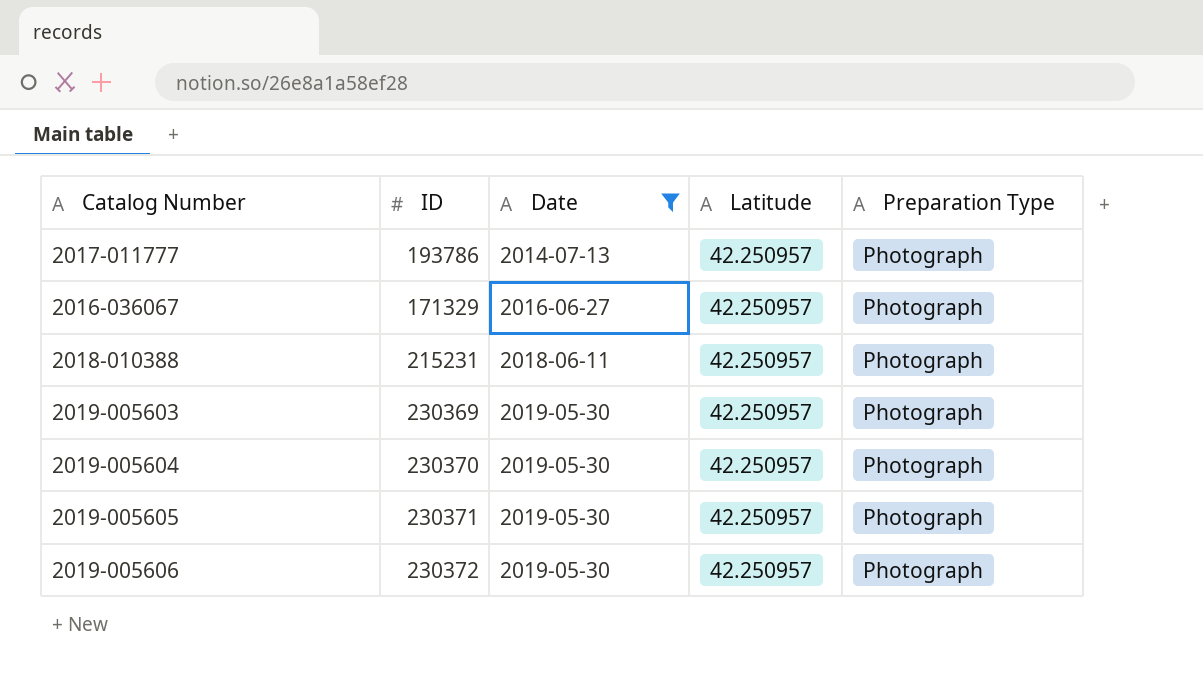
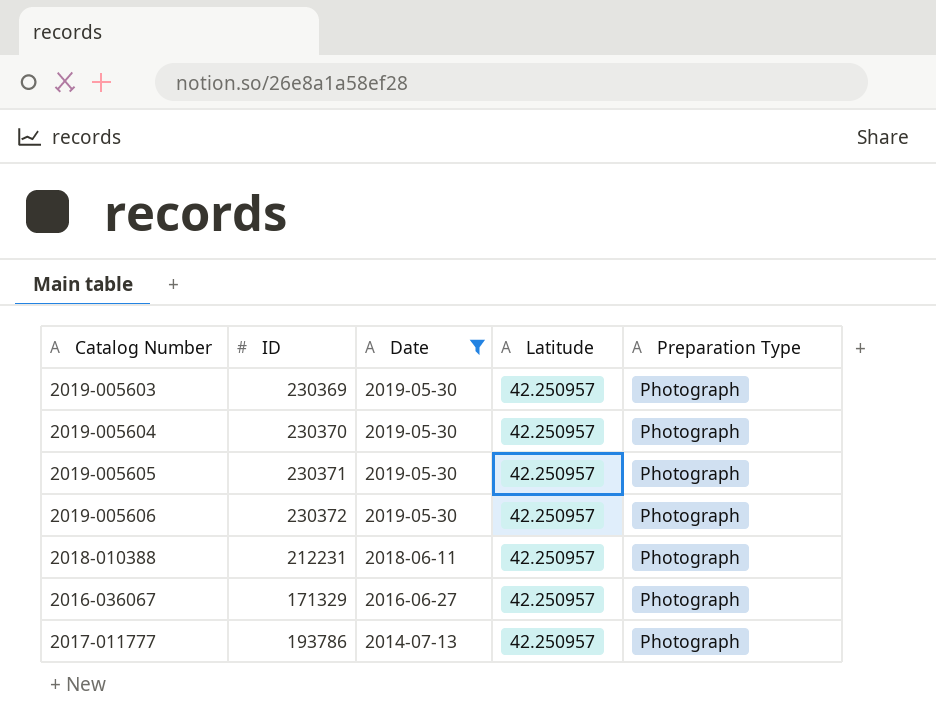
row order: Date ascending -> Date descending
2018-010388 | ID: 215231 -> 212231

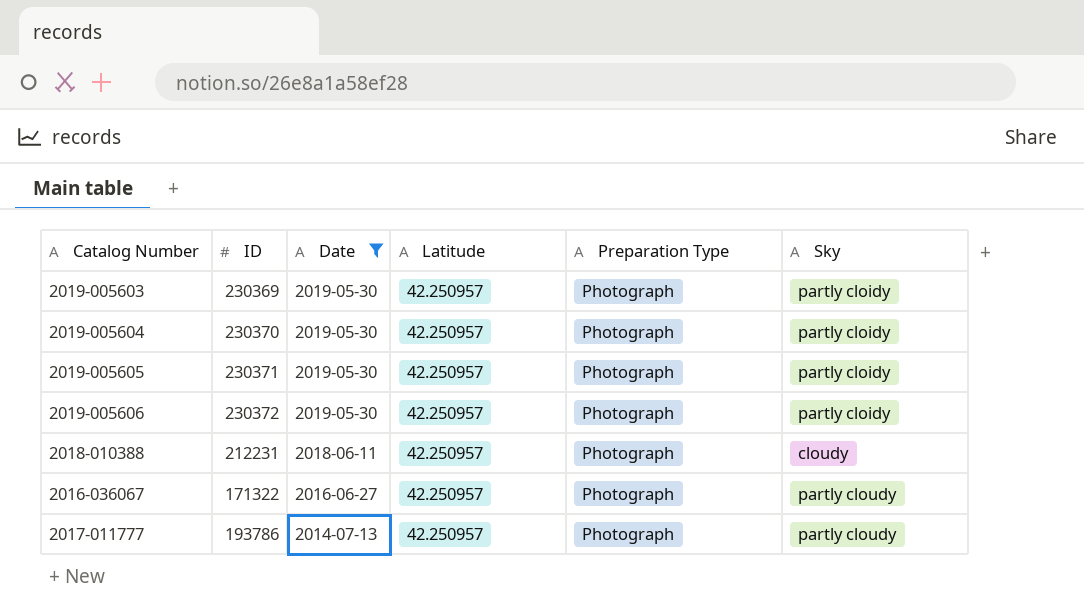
column Sky | position: none -> 6
2016-036067 | ID: 171329 -> 171322

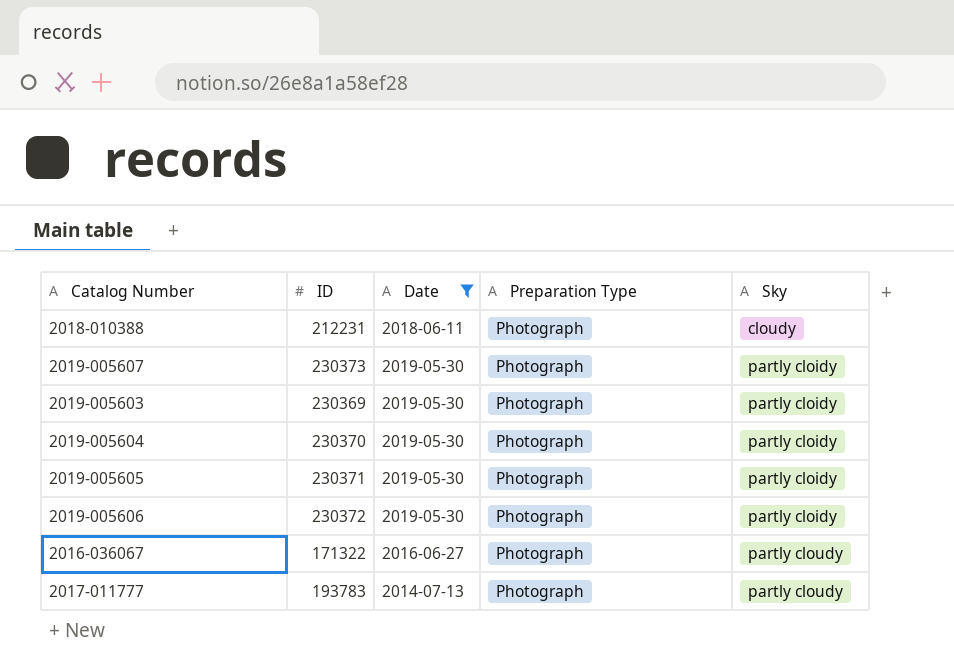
row order: Date descending -> Sky ascending
column Latitude | position: 4 -> none
row 2019-005607: none -> 230373 | 2019-05-30 | Photograph | partly cloidy
2017-011777 | ID: 193786 -> 193783

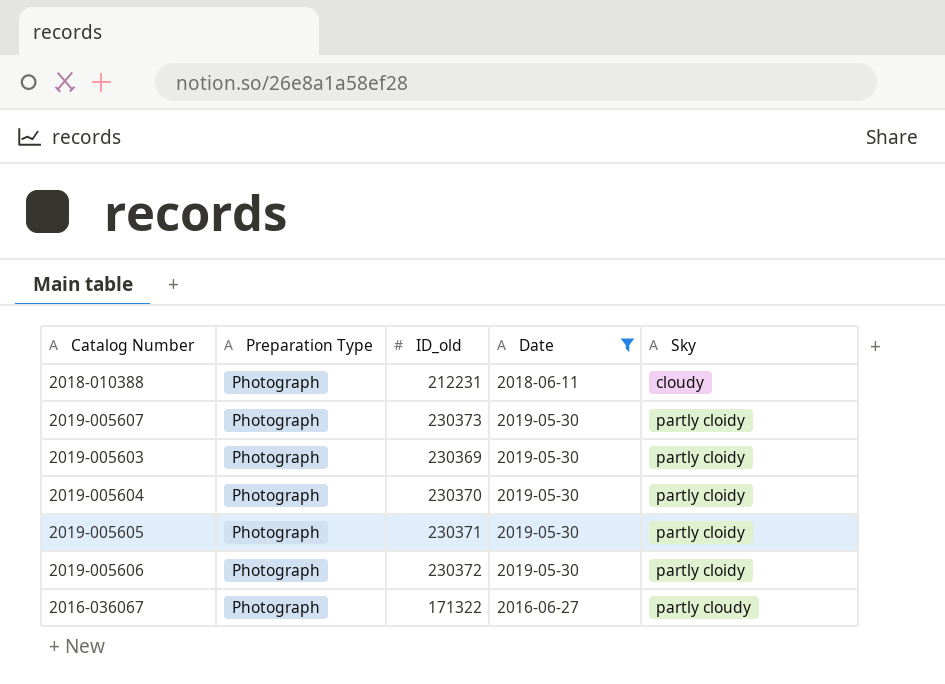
column Preparation Type | position: 4 -> 2
column name: ID -> ID_old
row 2017-011777: 193783 | 2014-07-13 | Photograph | partly cloudy -> none

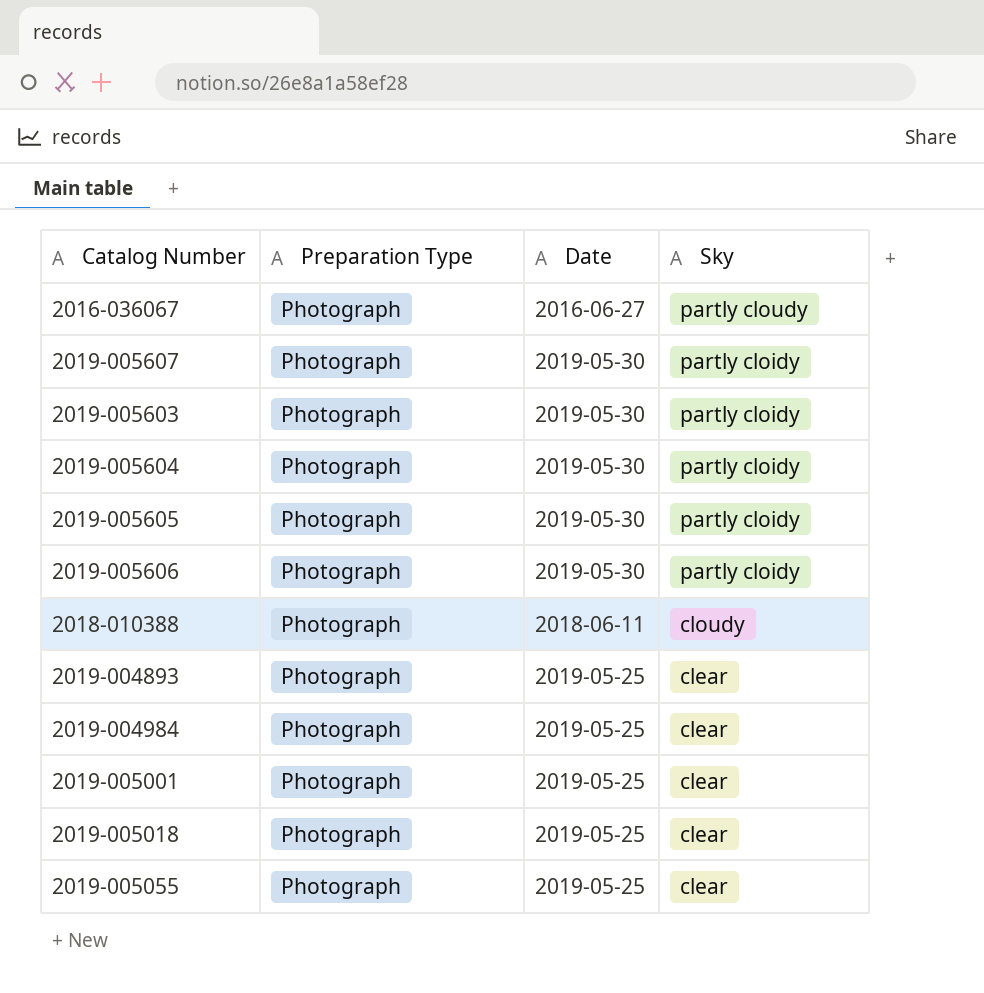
filter: Date != 2019-05-25 -> none
row order: Sky ascending -> Sky descending
column ID_old | position: 3 -> none

